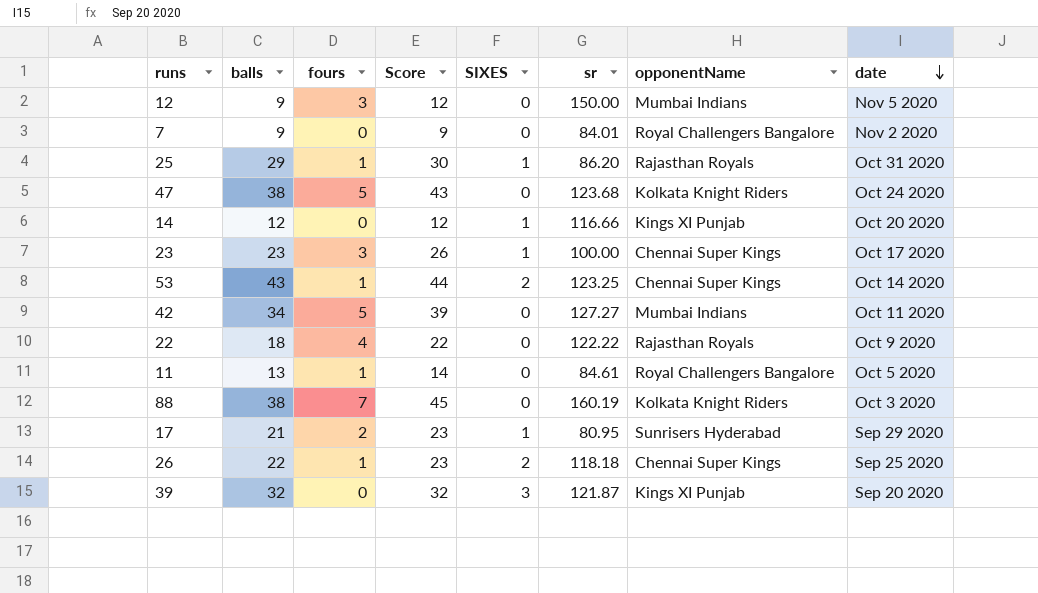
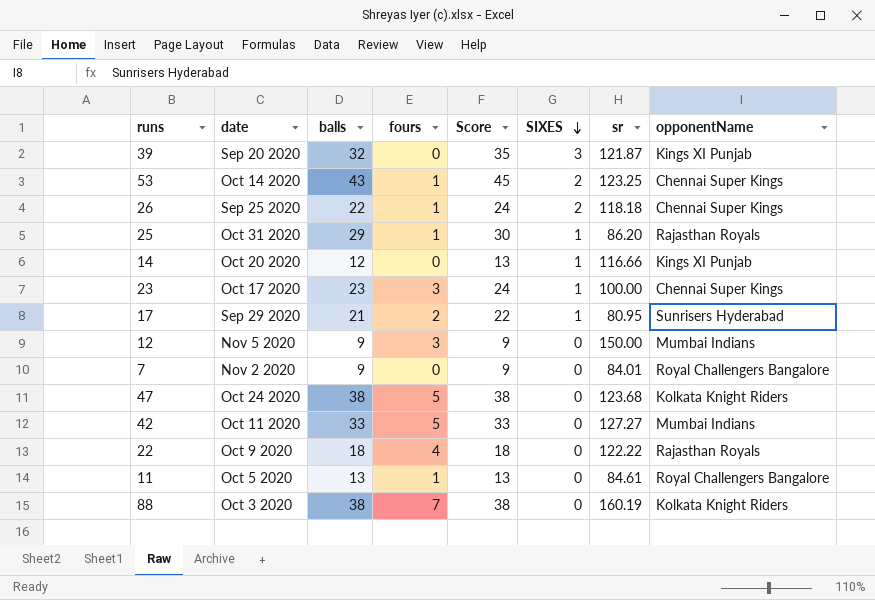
row order: date descending -> SIXES descending
column date | position: 8 -> 2
column Score | formula: [balls] + [fours] -> [balls] + [SIXES]
42 | balls: 34 -> 33

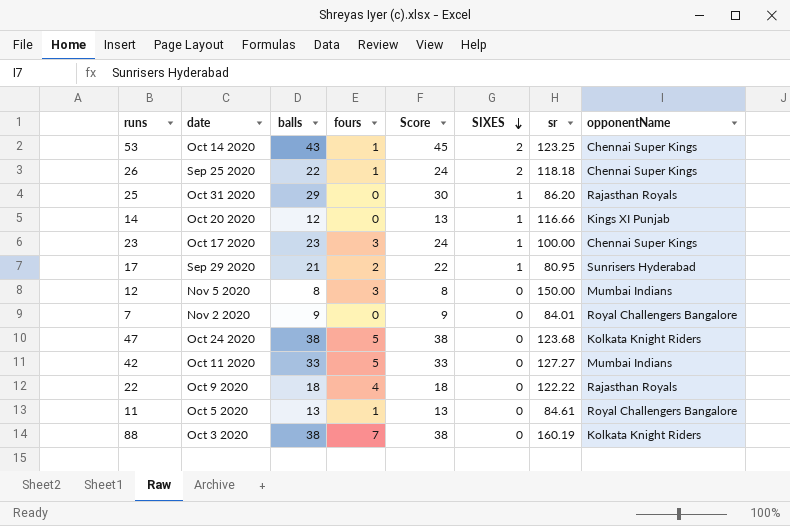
row 39: Sep 20 2020 | 32 | 0 | 35 | 3 | 121.87 | Kings XI Punjab -> none
25 | fours: 1 -> 0
12 | balls: 9 -> 8
12 | Score: 9 -> 8

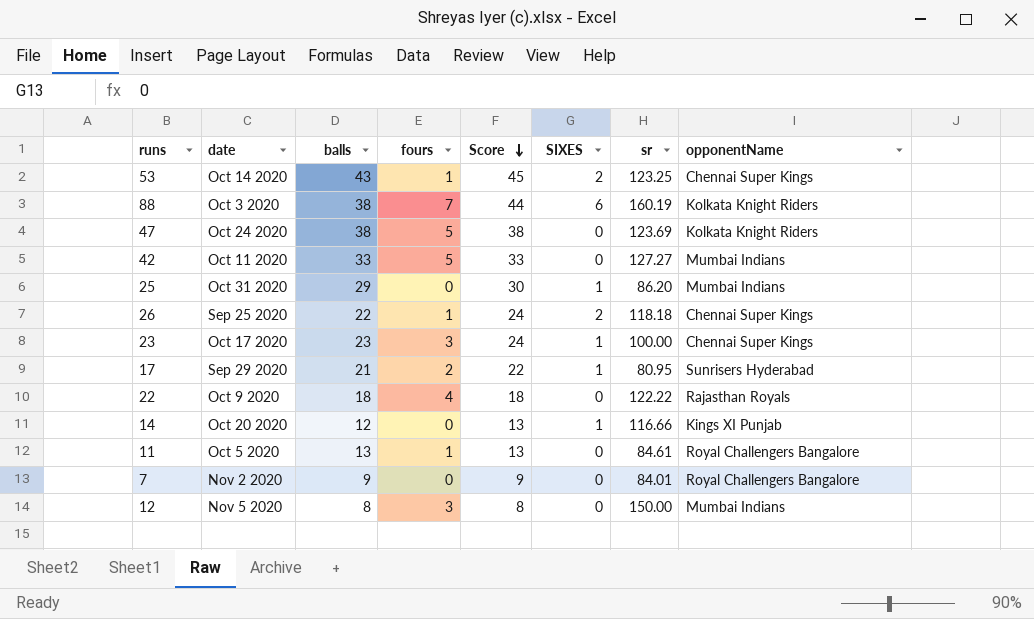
row order: SIXES descending -> Score descending
88 | Score: 38 -> 44
88 | SIXES: 0 -> 6
47 | sr: 123.68 -> 123.69
25 | opponentName: Rajasthan Royals -> Mumbai Indians

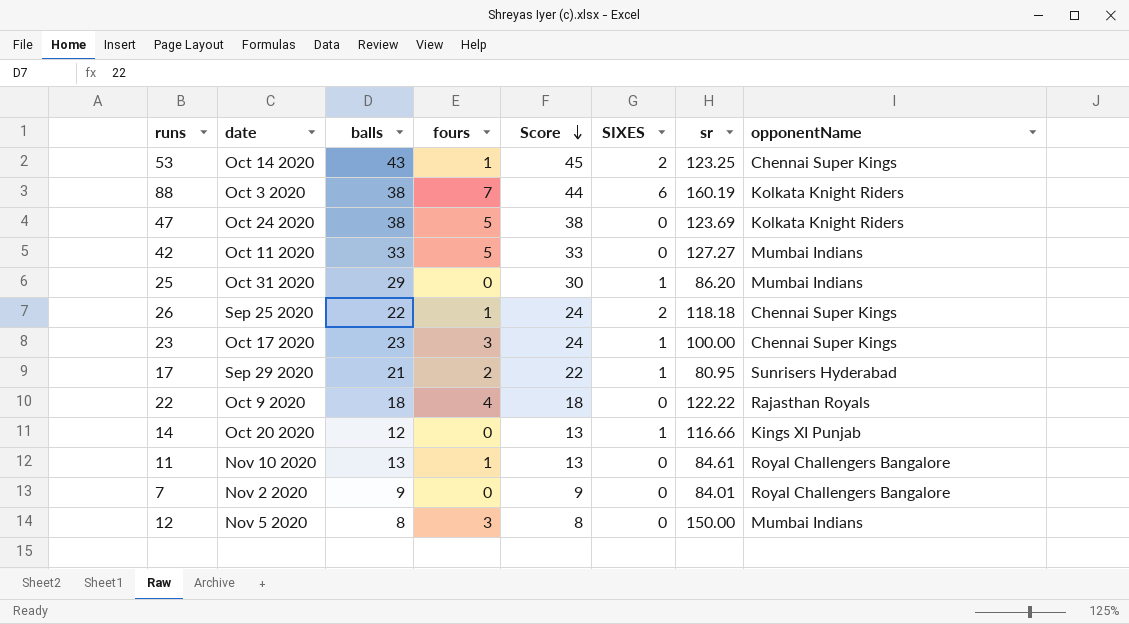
11 | date: Oct 5 2020 -> Nov 10 2020

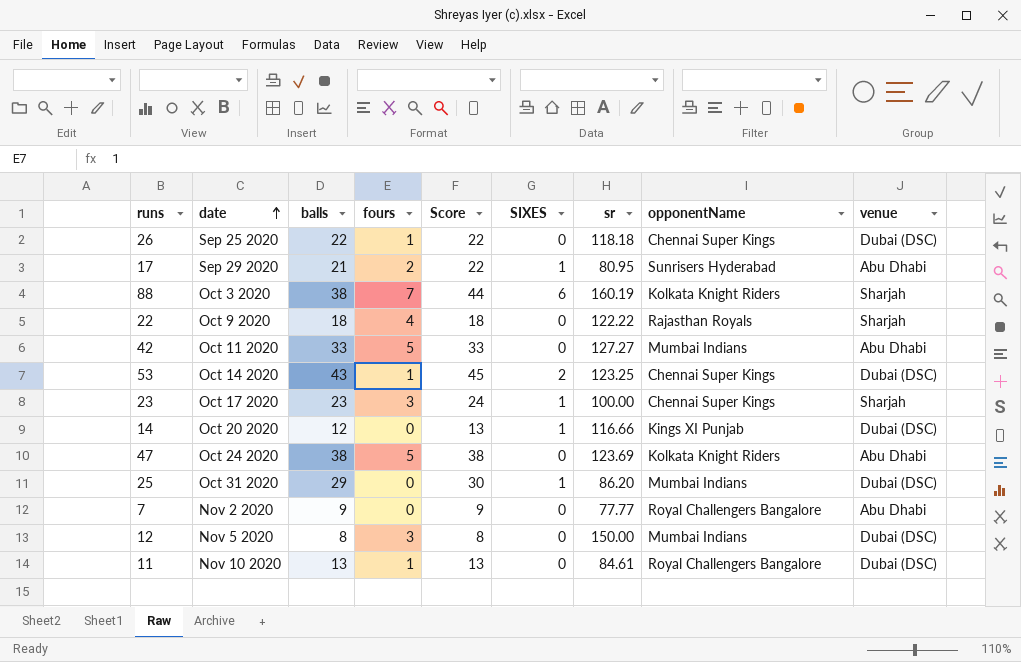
row order: Score descending -> date ascending
column venue | position: none -> 9
26 | Score: 24 -> 22
26 | SIXES: 2 -> 0
7 | sr: 84.01 -> 77.77

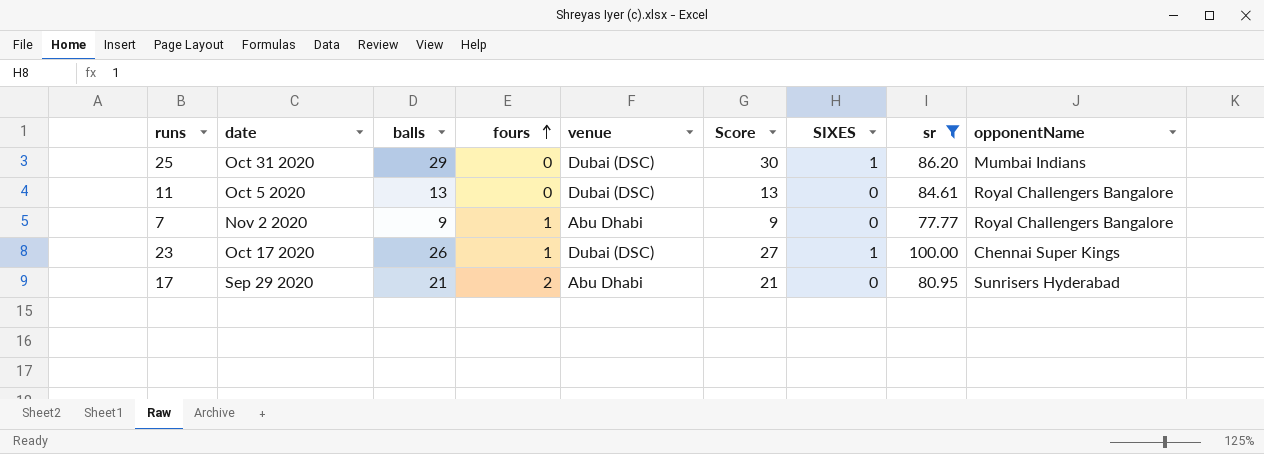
filter: none -> sr <= 100.00
row order: date ascending -> fours ascending
column venue | position: 9 -> 5
11 | date: Nov 10 2020 -> Oct 5 2020
11 | fours: 1 -> 0
7 | fours: 0 -> 1
23 | balls: 23 -> 26
23 | fours: 3 -> 1
23 | venue: Sharjah -> Dubai (DSC)
23 | Score: 24 -> 27
17 | Score: 22 -> 21
17 | SIXES: 1 -> 0

